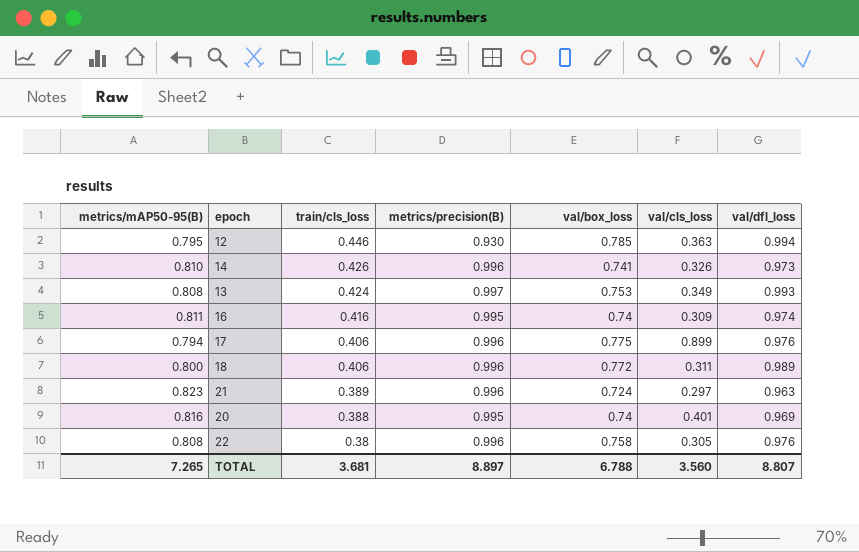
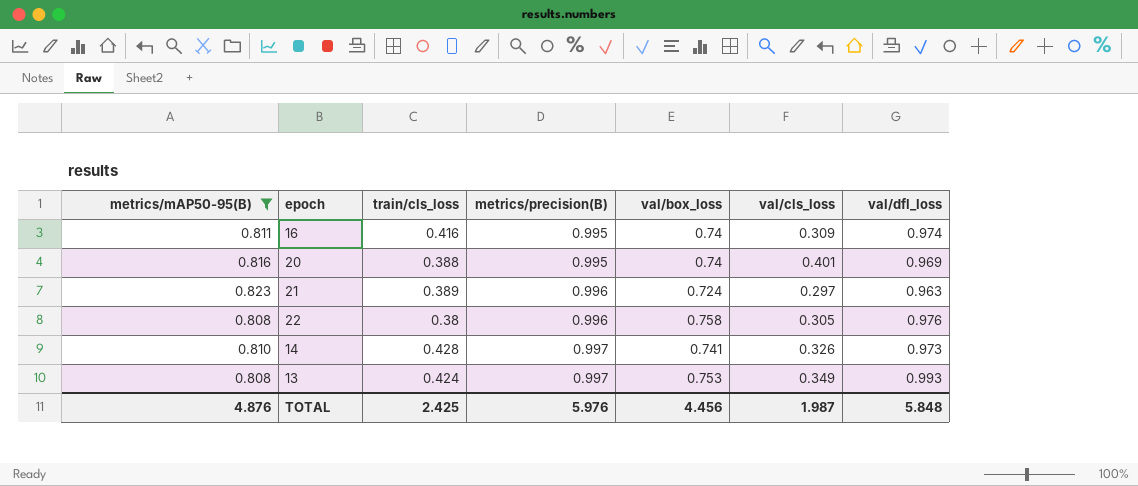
filter: none -> metrics/mAP50-95(B) >= 0.808
row order: train/cls_loss descending -> metrics/precision(B) ascending
14 | train/cls_loss: 0.426 -> 0.428
14 | metrics/precision(B): 0.996 -> 0.997
TOTAL | metrics/mAP50-95(B): 7.265 -> 4.876
TOTAL | train/cls_loss: 3.681 -> 2.425
TOTAL | metrics/precision(B): 8.897 -> 5.976
TOTAL | val/box_loss: 6.788 -> 4.456
TOTAL | val/cls_loss: 3.560 -> 1.987
TOTAL | val/dfl_loss: 8.807 -> 5.848

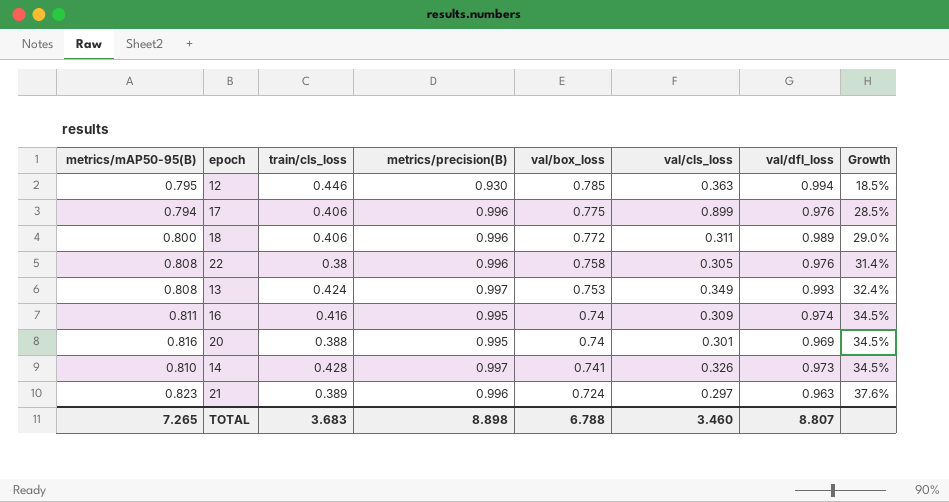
filter: metrics/mAP50-95(B) >= 0.808 -> none
row order: metrics/precision(B) ascending -> Growth ascending
column Growth | formula: none -> ([metrics/precision(B)] - [val/box_loss]) / [val/box_loss]
20 | val/cls_loss: 0.401 -> 0.301
TOTAL | metrics/mAP50-95(B): 4.876 -> 7.265
TOTAL | train/cls_loss: 2.425 -> 3.683
TOTAL | metrics/precision(B): 5.976 -> 8.898
TOTAL | val/box_loss: 4.456 -> 6.788
TOTAL | val/cls_loss: 1.987 -> 3.460
TOTAL | val/dfl_loss: 5.848 -> 8.807

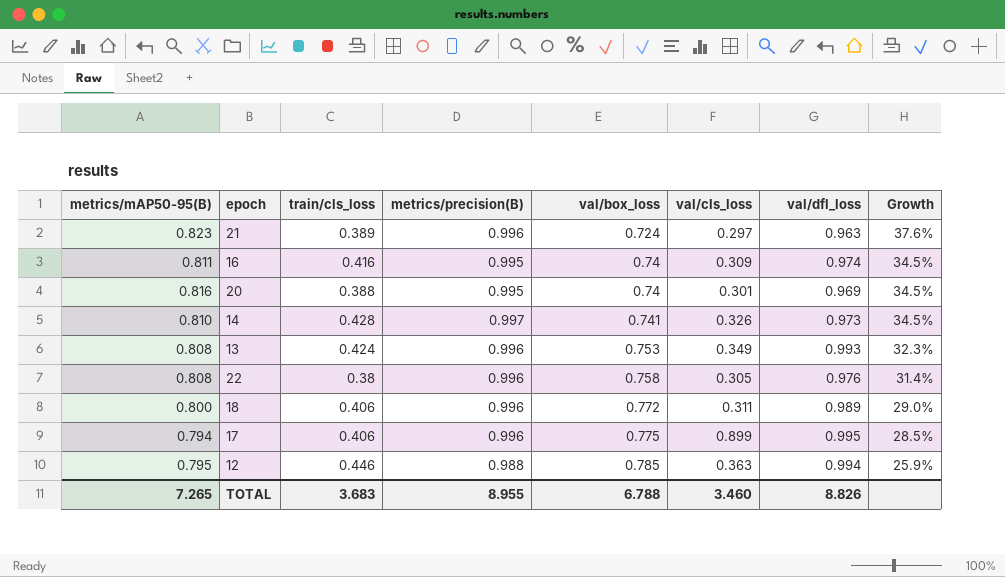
row order: Growth ascending -> val/box_loss ascending
13 | metrics/precision(B): 0.997 -> 0.996
13 | Growth: 32.4% -> 32.3%
17 | val/dfl_loss: 0.976 -> 0.995
12 | metrics/precision(B): 0.930 -> 0.988
12 | Growth: 18.5% -> 25.9%
TOTAL | metrics/precision(B): 8.898 -> 8.955
TOTAL | val/dfl_loss: 8.807 -> 8.826

